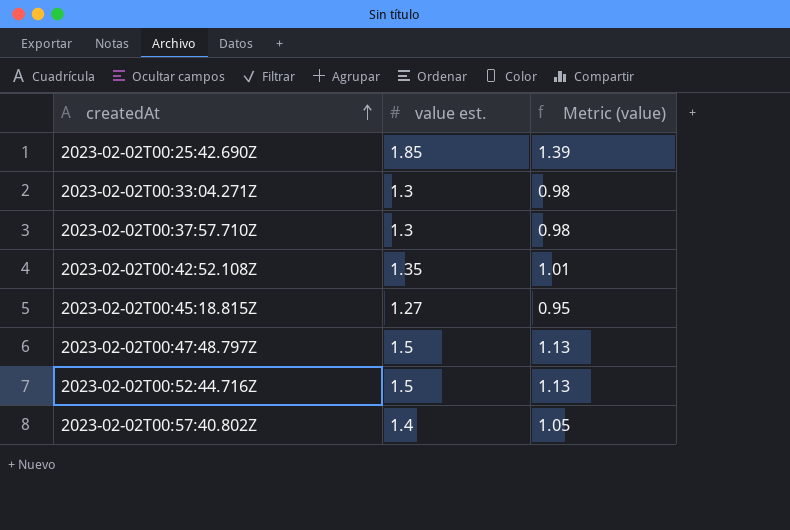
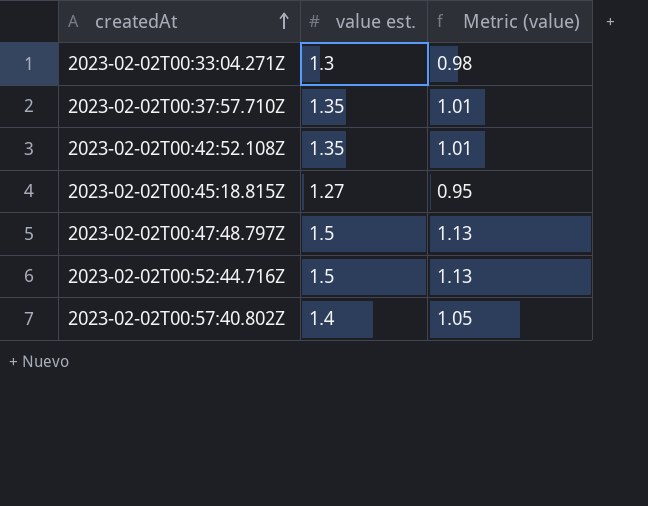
row 2023-02-02T00:25:42.690Z: 1.85 | 1.39 -> none
2023-02-02T00:37:57.710Z | value est.: 1.3 -> 1.35
2023-02-02T00:37:57.710Z | Metric (value): 0.98 -> 1.01

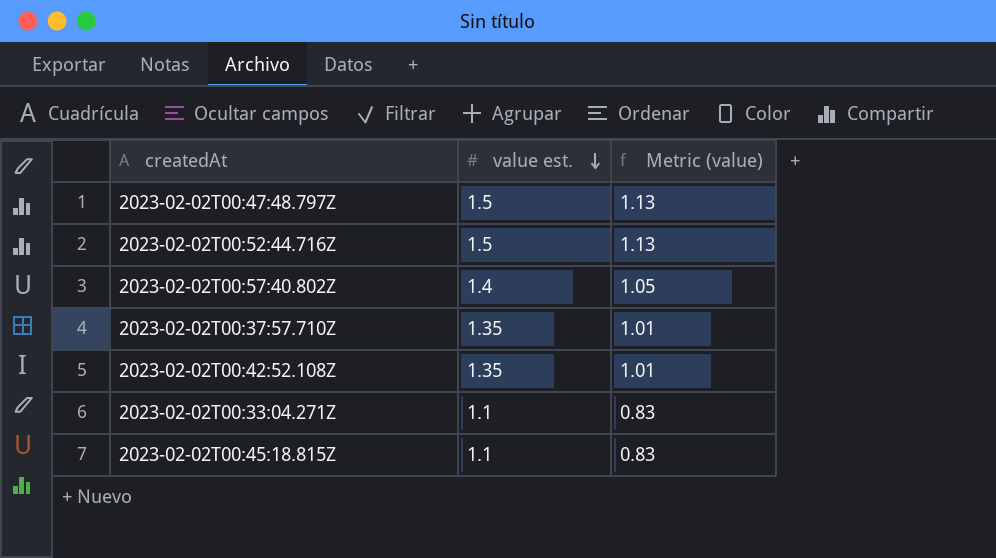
row order: createdAt ascending -> value est. descending
2023-02-02T00:33:04.271Z | value est.: 1.3 -> 1.1
2023-02-02T00:33:04.271Z | Metric (value): 0.98 -> 0.83
2023-02-02T00:45:18.815Z | value est.: 1.27 -> 1.1
2023-02-02T00:45:18.815Z | Metric (value): 0.95 -> 0.83

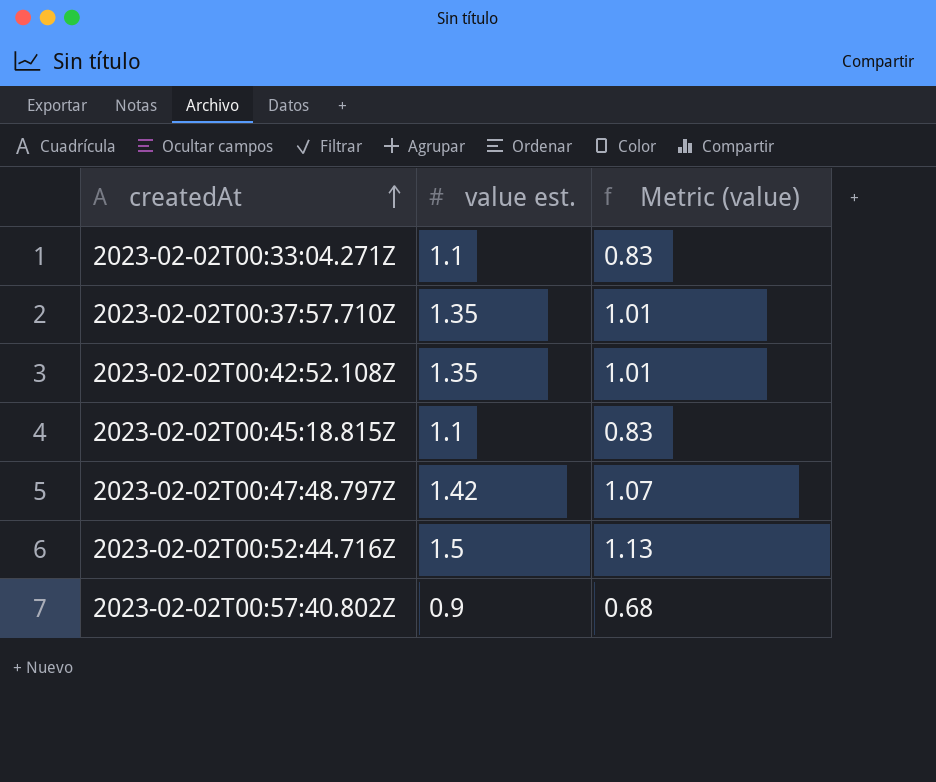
row order: value est. descending -> createdAt ascending
2023-02-02T00:47:48.797Z | value est.: 1.5 -> 1.42
2023-02-02T00:47:48.797Z | Metric (value): 1.13 -> 1.07
2023-02-02T00:57:40.802Z | value est.: 1.4 -> 0.9
2023-02-02T00:57:40.802Z | Metric (value): 1.05 -> 0.68

